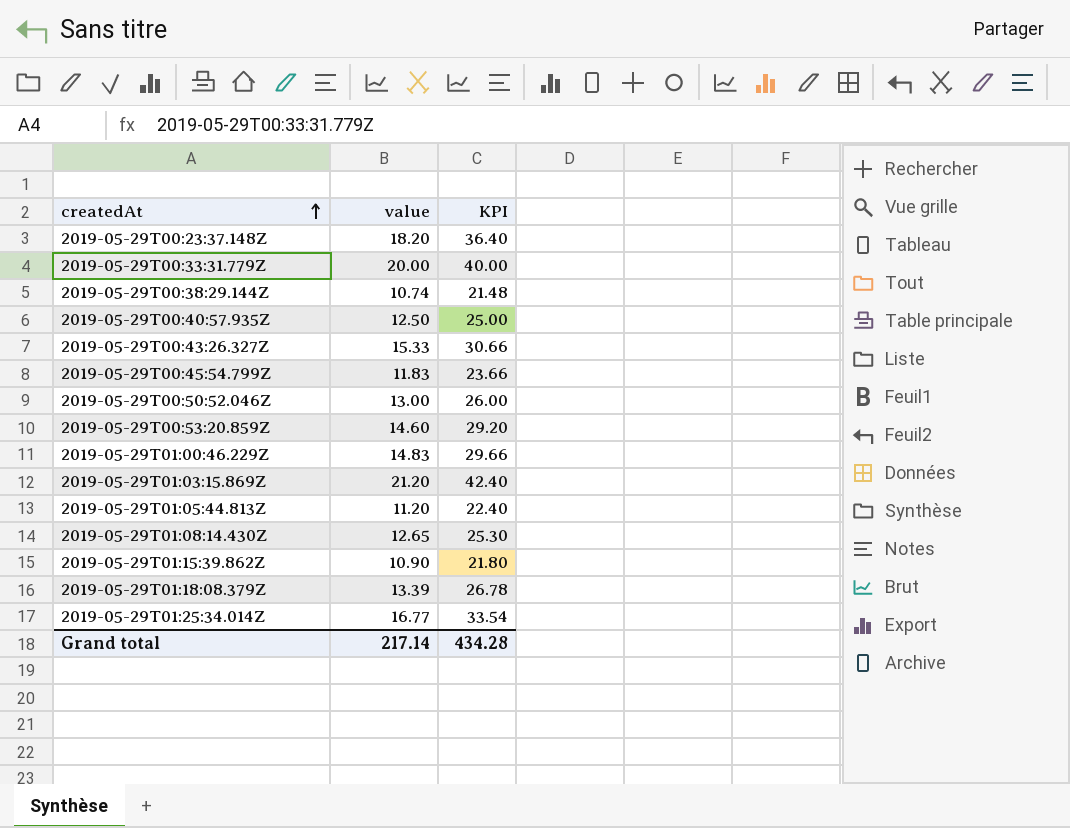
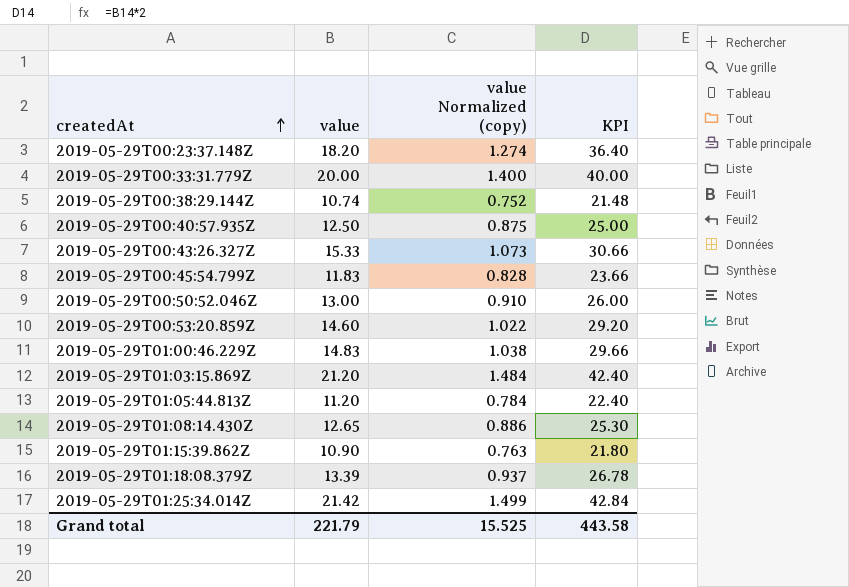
column value Normalized (copy) | formula: none -> [value] * 0.07
2019-05-29T01:25:34.014Z | value: 16.77 -> 21.42
2019-05-29T01:25:34.014Z | KPI: 33.54 -> 42.84
Grand total | value: 217.14 -> 221.79
Grand total | KPI: 434.28 -> 443.58

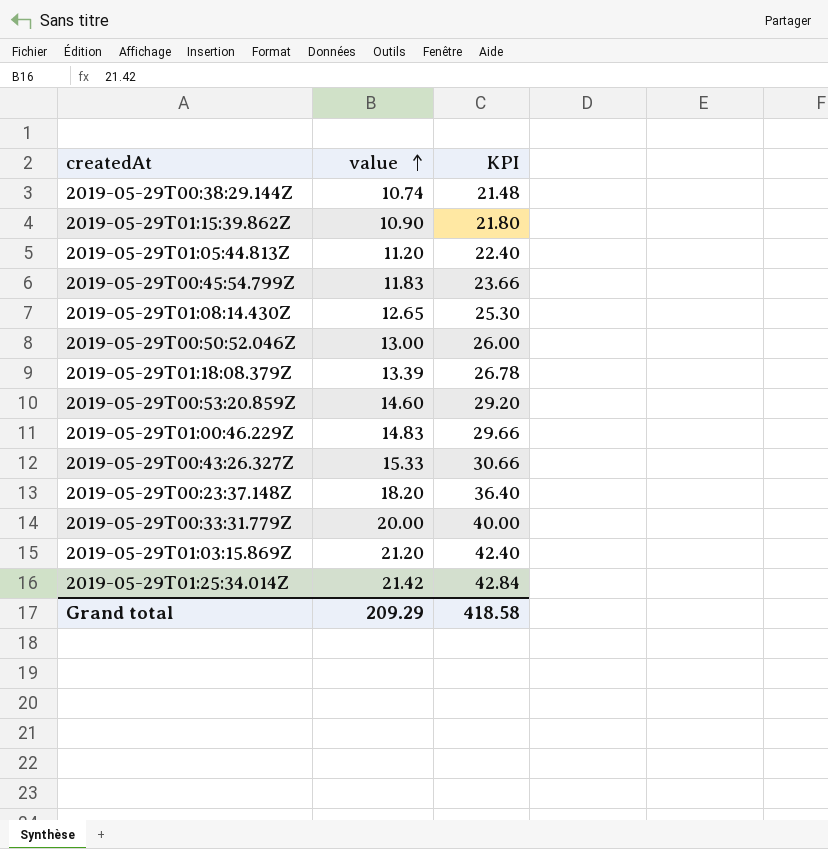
row order: createdAt ascending -> value ascending
column value Normalized (copy) | formula: [value] * 0.07 -> none
row 2019-05-29T00:40:57.935Z: 12.50 | 0.875 | 25.00 -> none
Grand total | value: 221.79 -> 209.29
Grand total | KPI: 443.58 -> 418.58

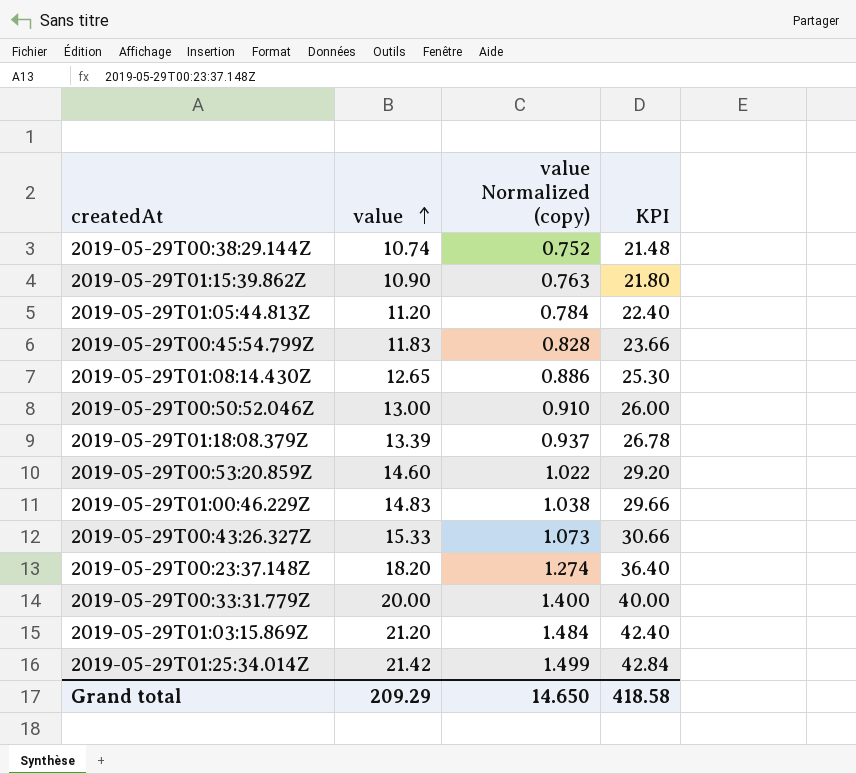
column value Normalized (copy) | formula: none -> [value] * 0.07

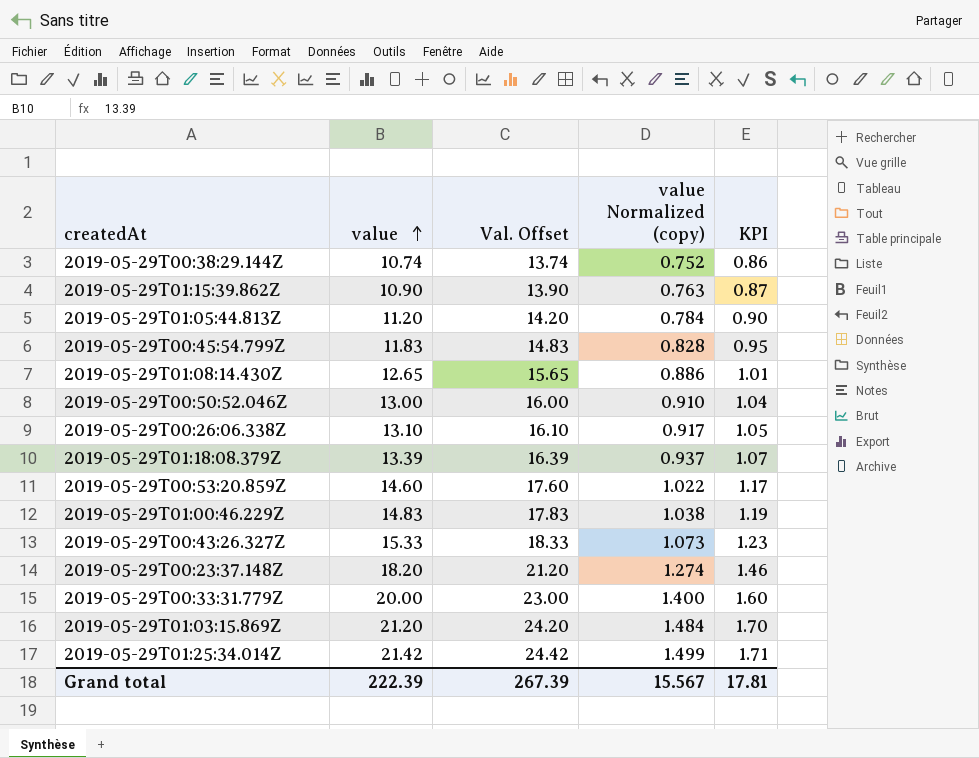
column Val. Offset | formula: none -> [value] + 3
column KPI | formula: [value] * 2 -> [value] * 0.08
row 2019-05-29T00:26:06.338Z: none -> 13.10 | 16.10 | 0.917 | 1.05
Grand total | value: 209.29 -> 222.39
Grand total | value Normalized (copy): 14.650 -> 15.567
Grand total | KPI: 418.58 -> 17.81

